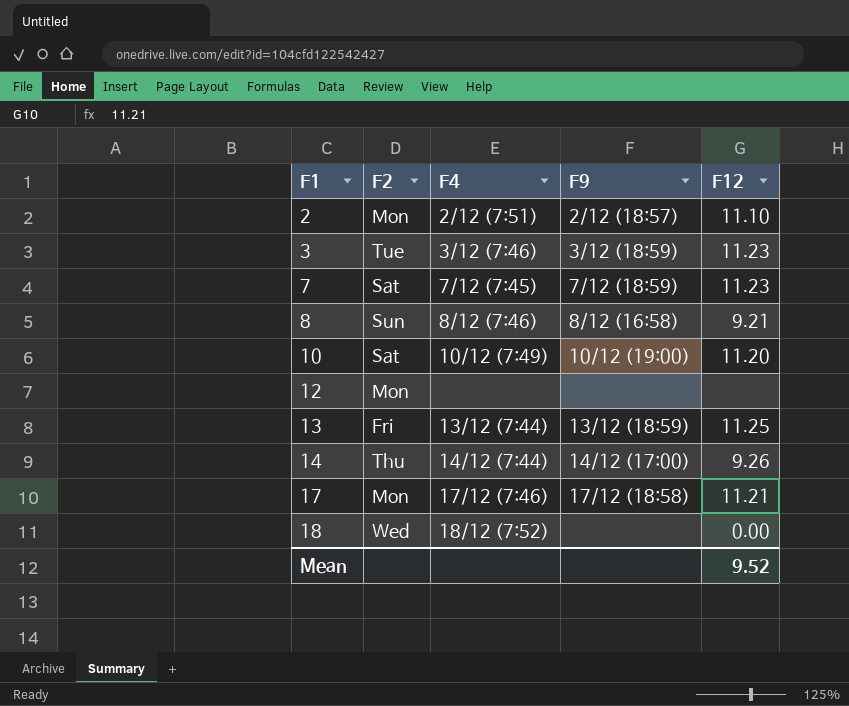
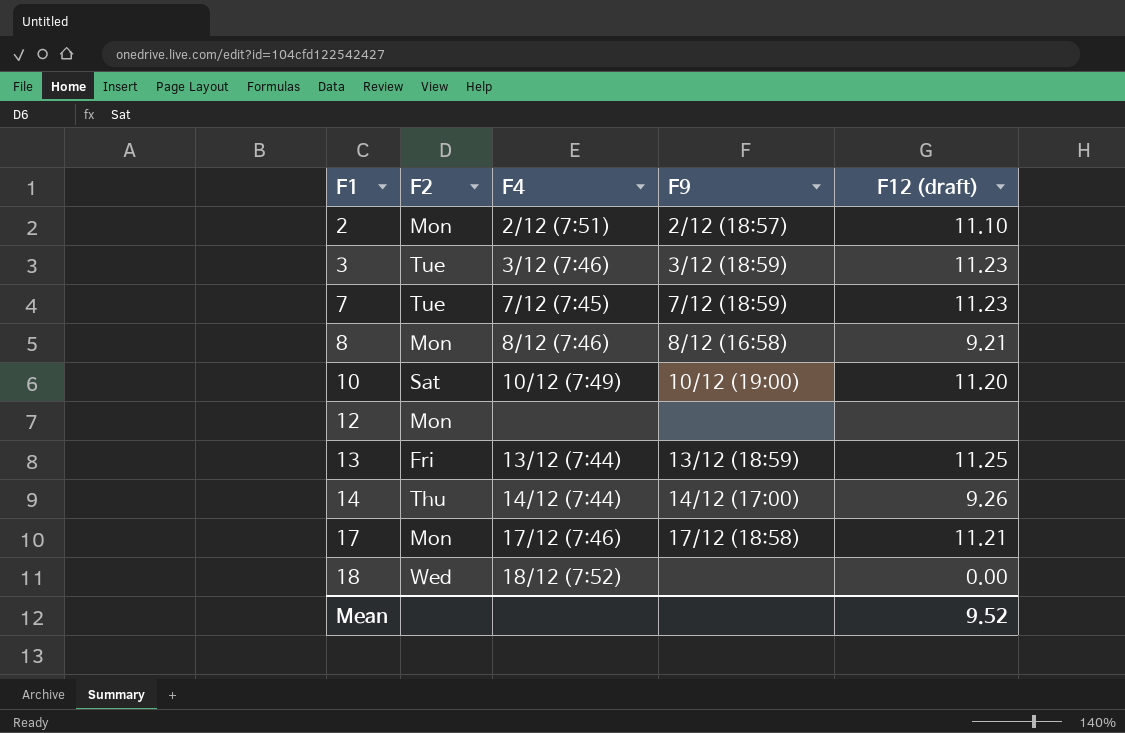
column name: F12 -> F12 (draft)
7 | F2: Sat -> Tue
8 | F2: Sun -> Mon

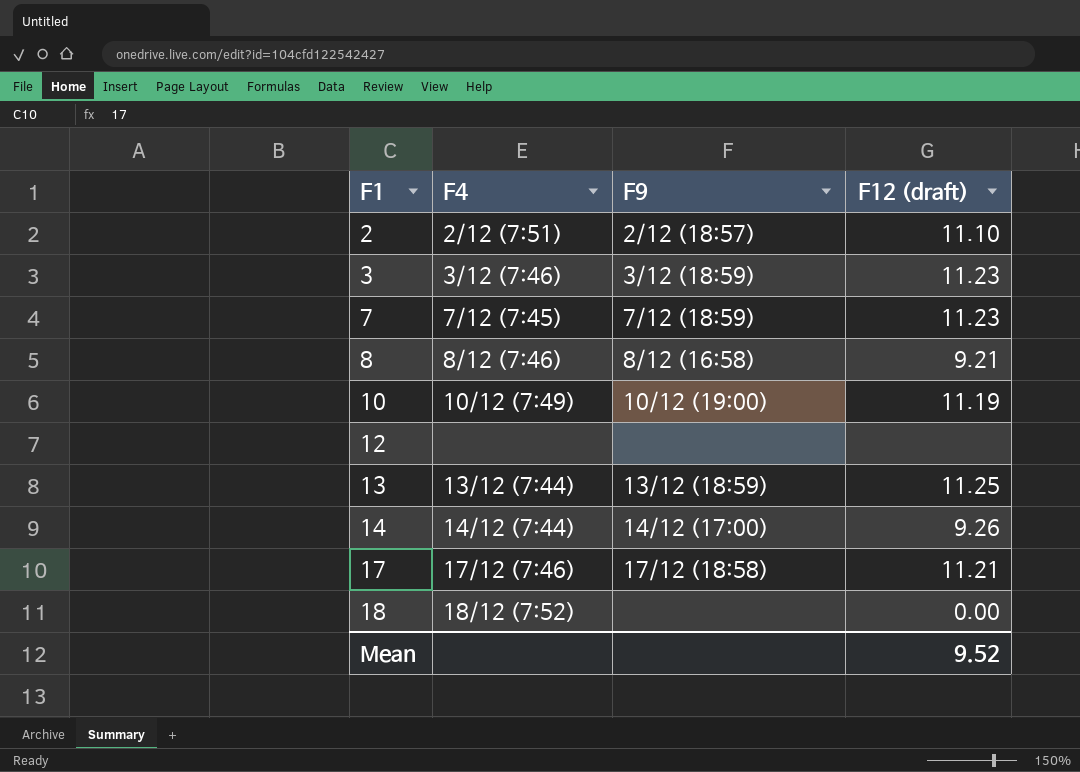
column F2 | position: 2 -> none
10 | F12 (draft): 11.20 -> 11.19

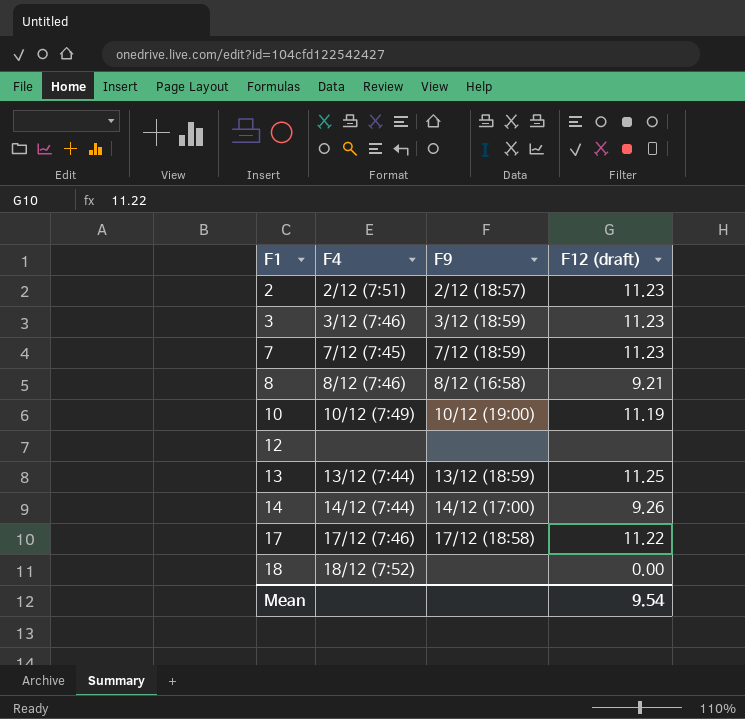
2 | F12 (draft): 11.10 -> 11.23
17 | F12 (draft): 11.21 -> 11.22
Mean | F12 (draft): 9.52 -> 9.54

